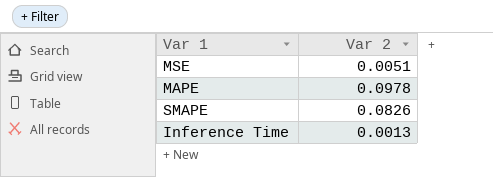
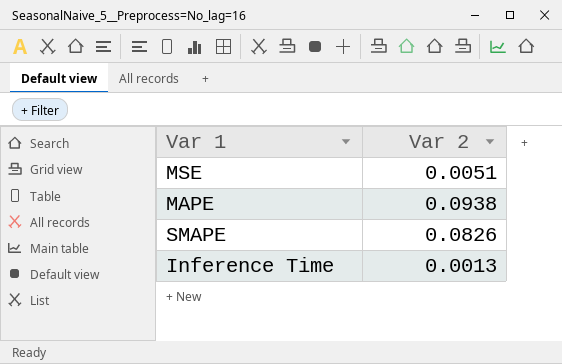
MAPE | Var 2: 0.0978 -> 0.0938

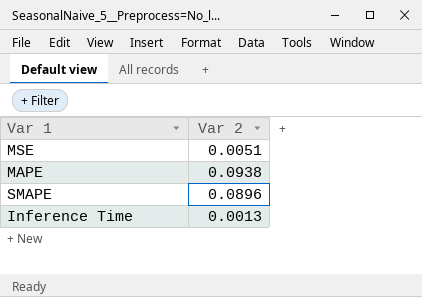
SMAPE | Var 2: 0.0826 -> 0.0896

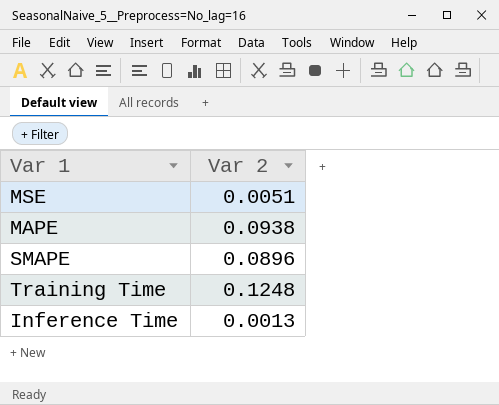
row Training Time: none -> 0.1248

